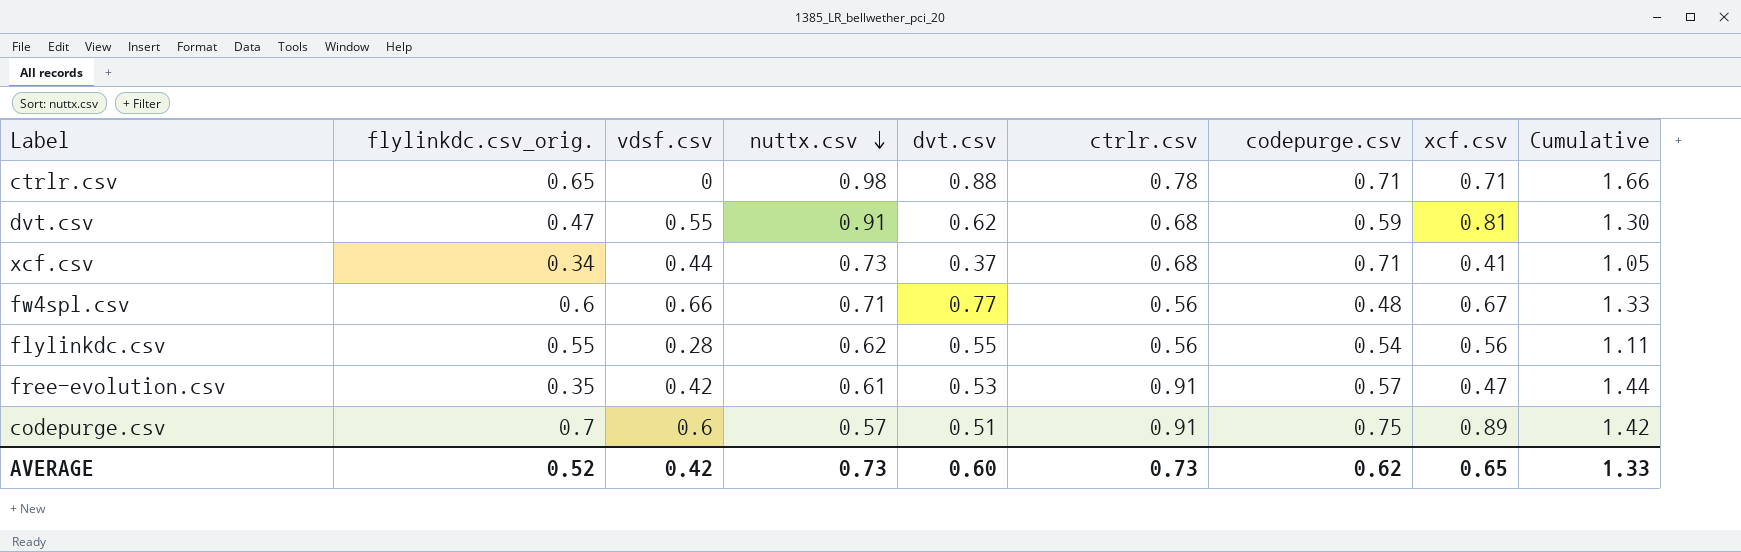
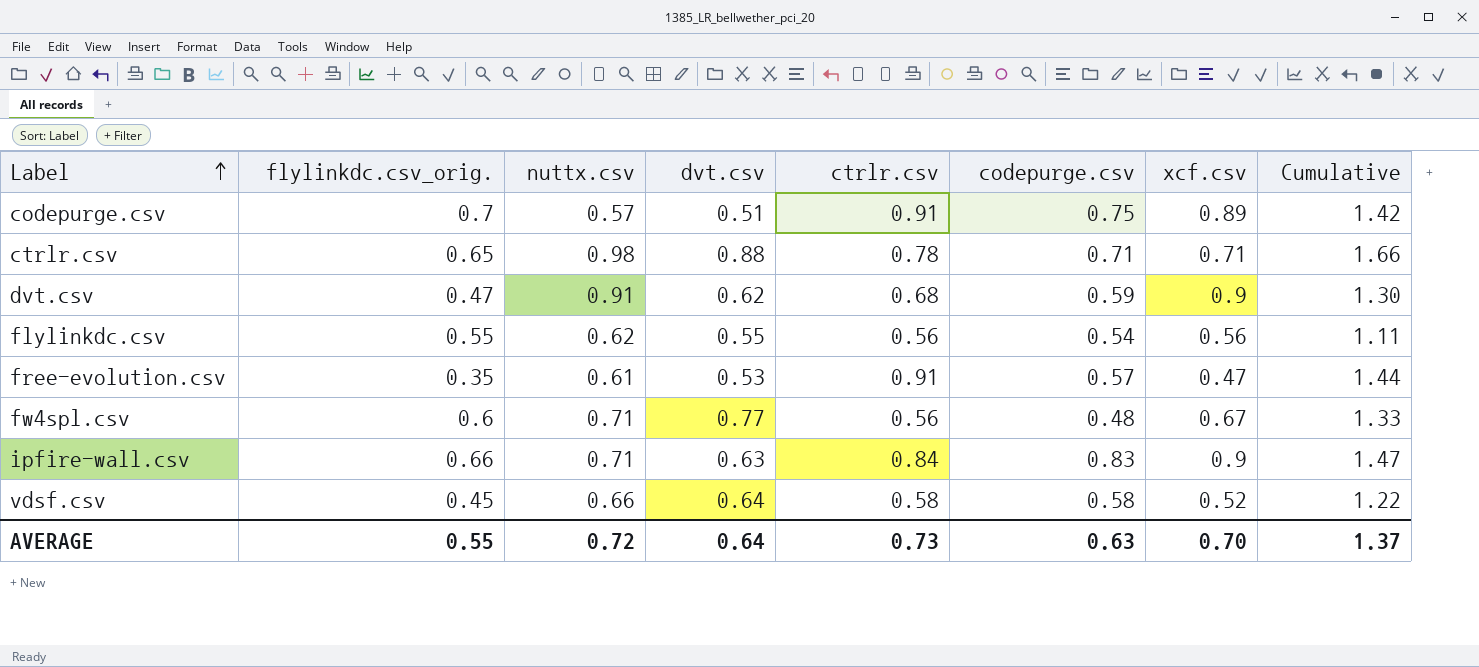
row order: nuttx.csv descending -> Label ascending
column vdsf.csv | position: 3 -> none
row xcf.csv: 0.34 | 0.44 | 0.73 | 0.37 | 0.68 | 0.71 | 0.41 | 1.05 -> none
dvt.csv | xcf.csv: 0.81 -> 0.9
row ipfire-wall.csv: none -> 0.66 | 0.71 | 0.63 | 0.84 | 0.83 | 0.9 | 1.47
row vdsf.csv: none -> 0.45 | 0.66 | 0.64 | 0.58 | 0.58 | 0.52 | 1.22
AVERAGE | flylinkdc.csv_orig.: 0.52 -> 0.55
AVERAGE | nuttx.csv: 0.73 -> 0.72
AVERAGE | dvt.csv: 0.60 -> 0.64
AVERAGE | codepurge.csv: 0.62 -> 0.63
AVERAGE | xcf.csv: 0.65 -> 0.70
AVERAGE | Cumulative: 1.33 -> 1.37

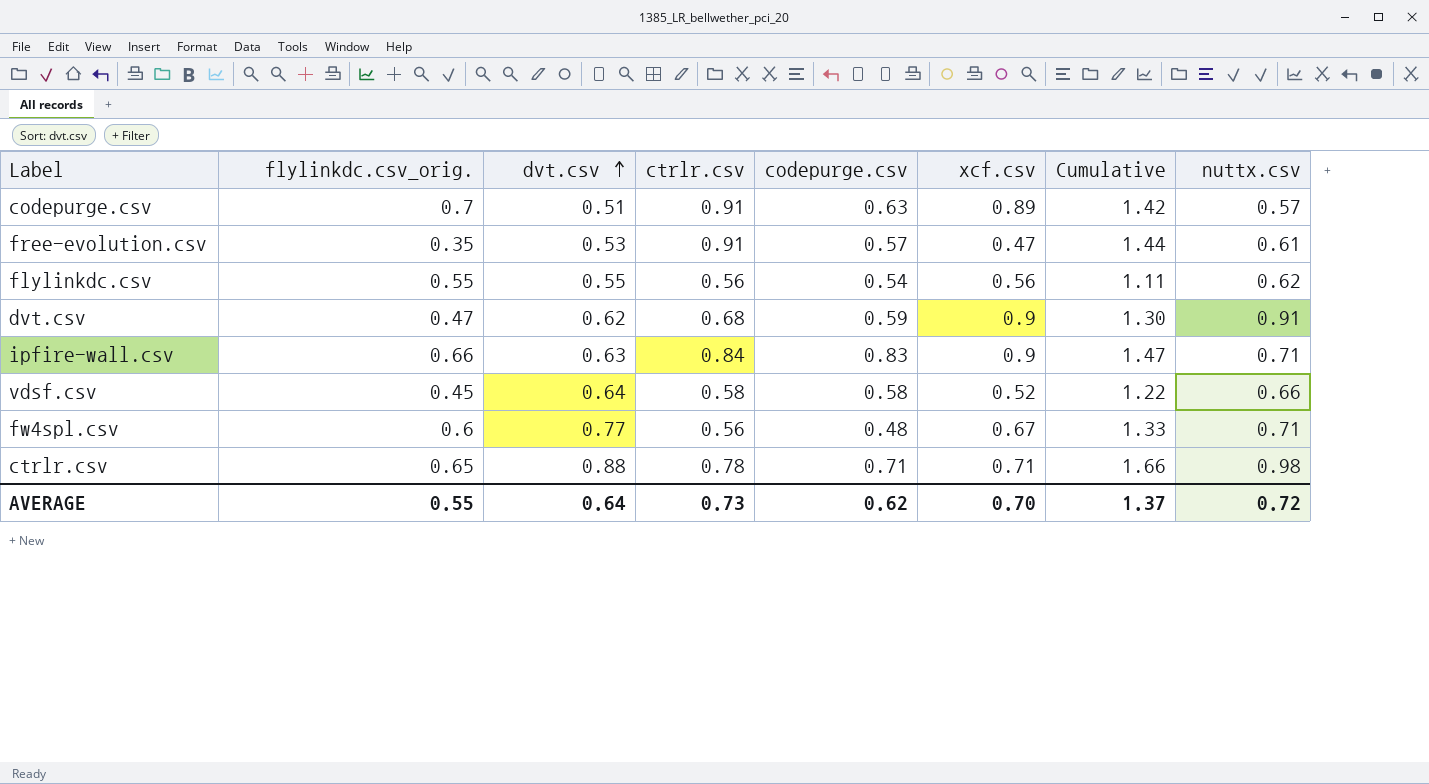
row order: Label ascending -> dvt.csv ascending
column nuttx.csv | position: 3 -> 8
codepurge.csv | codepurge.csv: 0.75 -> 0.63
AVERAGE | codepurge.csv: 0.63 -> 0.62

